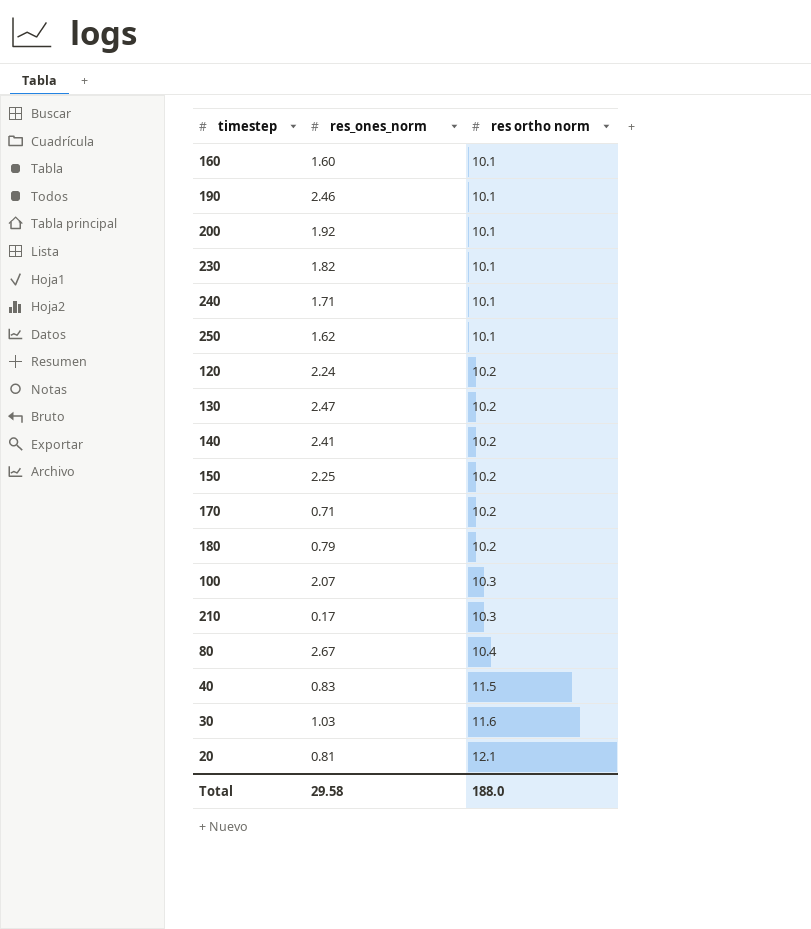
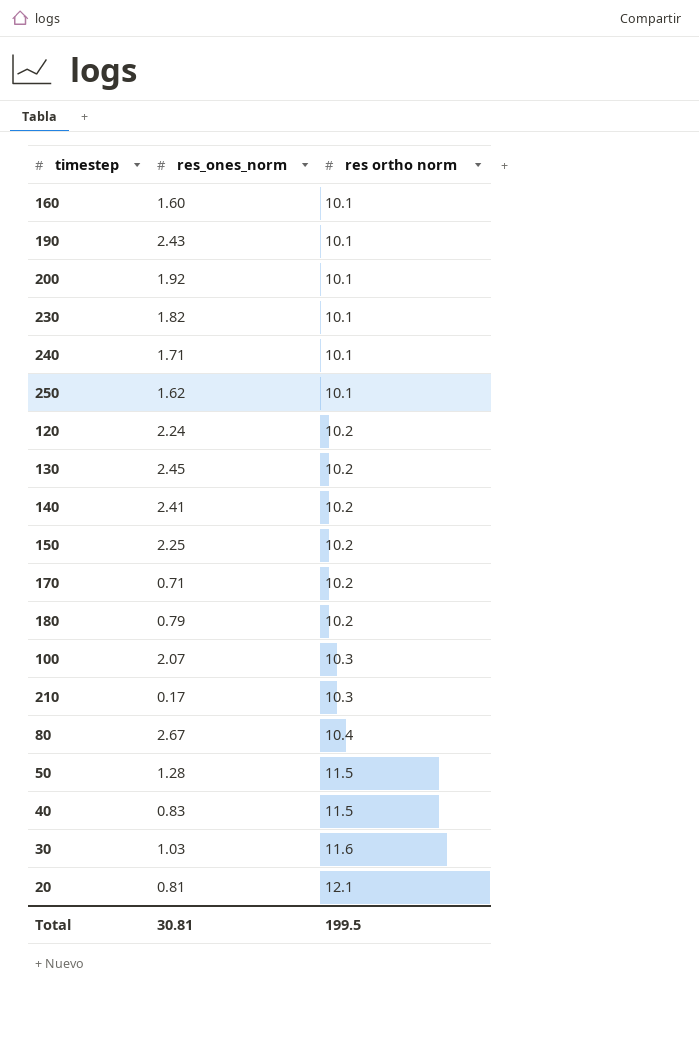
190 | res_ones_norm: 2.46 -> 2.43
130 | res_ones_norm: 2.47 -> 2.45
row 50: none -> 1.28 | 11.5
Total | res_ones_norm: 29.58 -> 30.81
Total | res ortho norm: 188.0 -> 199.5

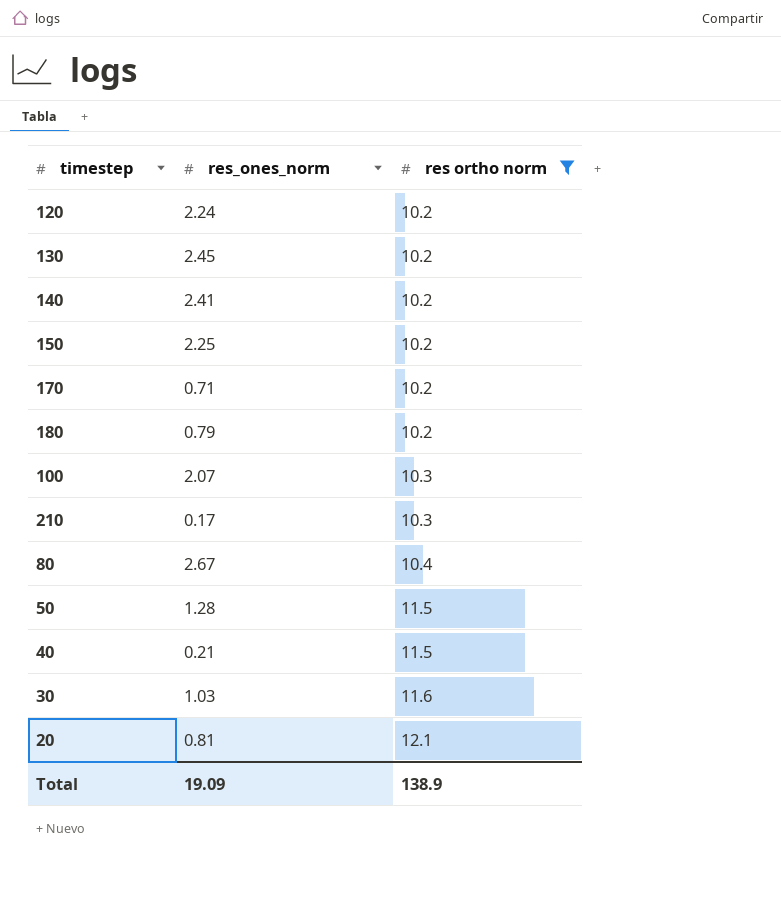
filter: none -> res ortho norm != 10.1
40 | res_ones_norm: 0.83 -> 0.21
Total | res_ones_norm: 30.81 -> 19.09
Total | res ortho norm: 199.5 -> 138.9

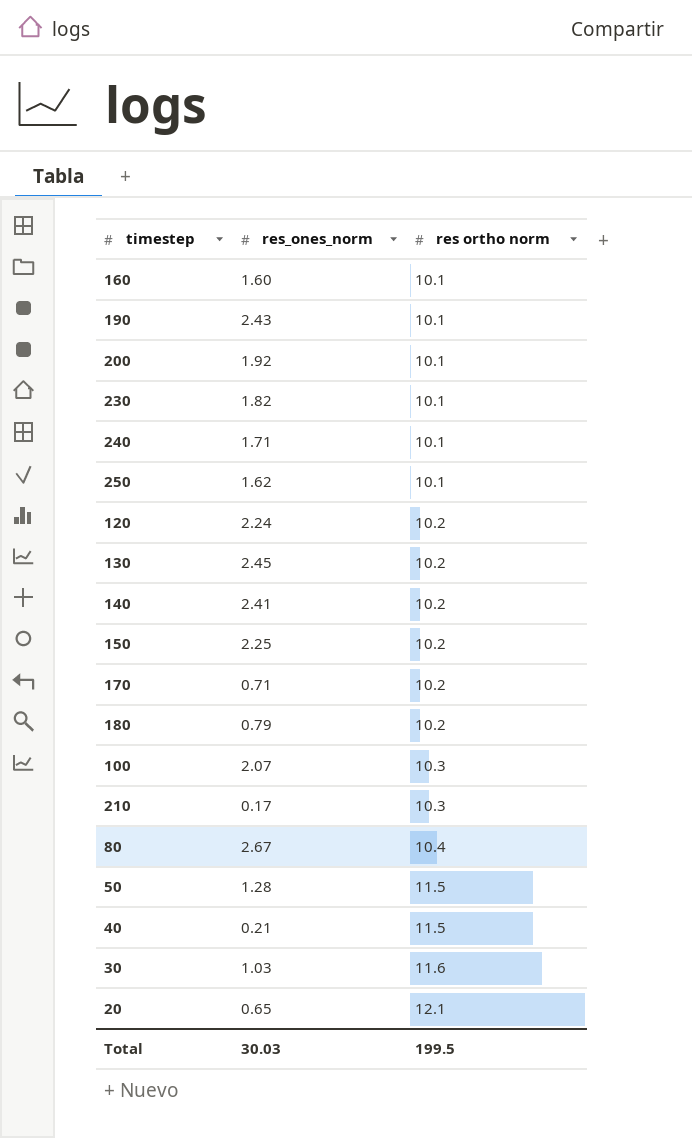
filter: res ortho norm != 10.1 -> none
20 | res_ones_norm: 0.81 -> 0.65
Total | res_ones_norm: 19.09 -> 30.03
Total | res ortho norm: 138.9 -> 199.5

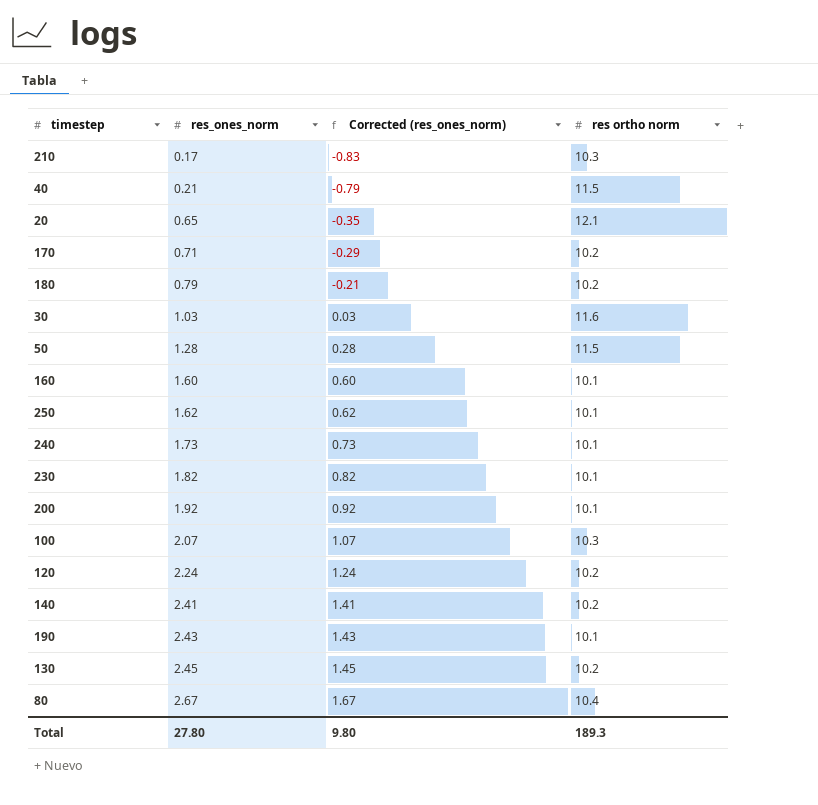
row order: res ortho norm ascending -> res_ones_norm ascending
column Corrected (res_ones_norm) | formula: none -> [res_ones_norm] - 1
row 150: 2.25 | 10.2 -> none
240 | res_ones_norm: 1.71 -> 1.73
Total | res_ones_norm: 30.03 -> 27.80
Total | res ortho norm: 199.5 -> 189.3

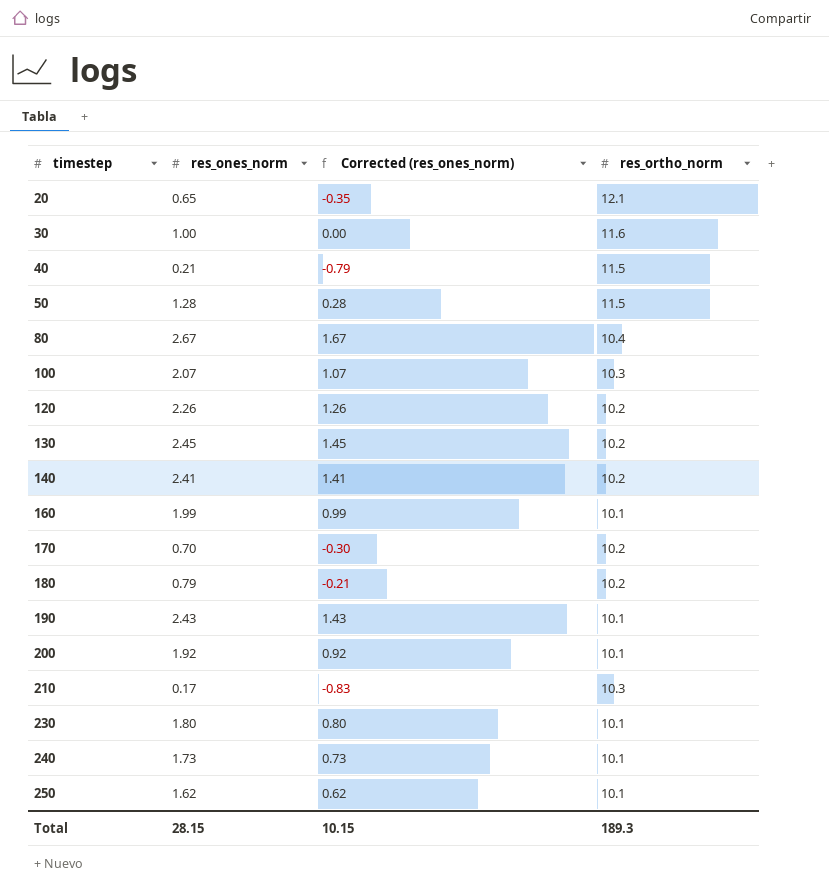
row order: res_ones_norm ascending -> timestep ascending
column name: res ortho norm -> res_ortho_norm
30 | res_ones_norm: 1.03 -> 1.00
30 | Corrected (res_ones_norm): 0.03 -> 0.00
120 | res_ones_norm: 2.24 -> 2.26
120 | Corrected (res_ones_norm): 1.24 -> 1.26
160 | res_ones_norm: 1.60 -> 1.99
160 | Corrected (res_ones_norm): 0.60 -> 0.99
170 | res_ones_norm: 0.71 -> 0.70
170 | Corrected (res_ones_norm): -0.29 -> -0.30
230 | res_ones_norm: 1.82 -> 1.80
230 | Corrected (res_ones_norm): 0.82 -> 0.80
Total | res_ones_norm: 27.80 -> 28.15
Total | Corrected (res_ones_norm): 9.80 -> 10.15

